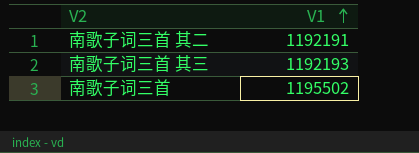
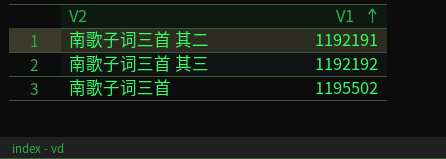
南歌子词三首 其三 | V1: 1192193 -> 1192192

